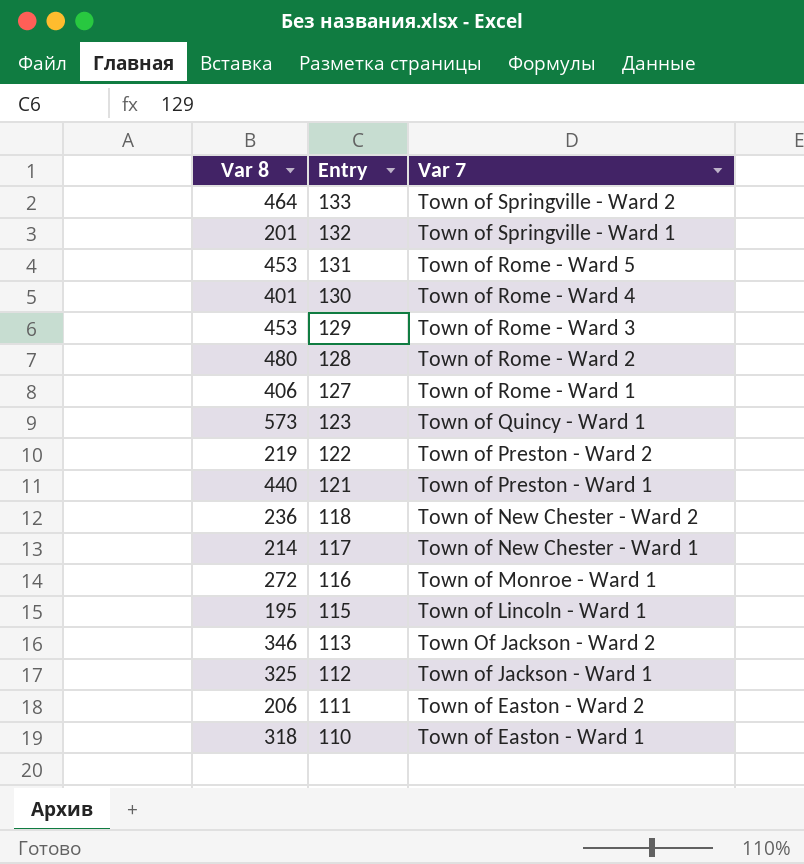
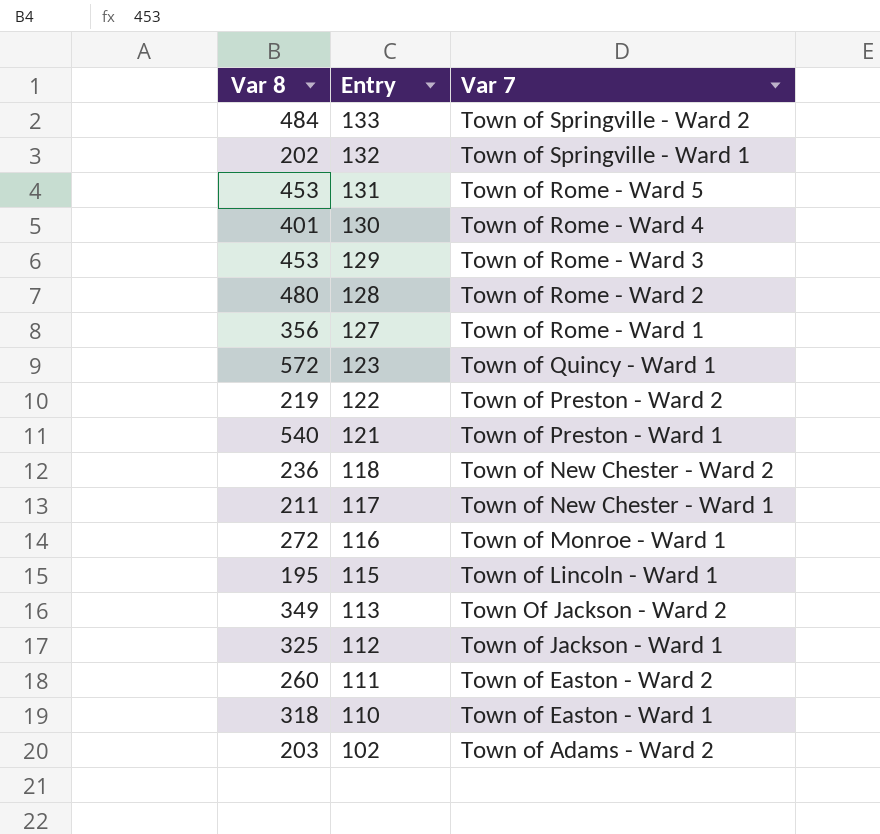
133 | Var 8: 464 -> 484
132 | Var 8: 201 -> 202
127 | Var 8: 406 -> 356
123 | Var 8: 573 -> 572
121 | Var 8: 440 -> 540
117 | Var 8: 214 -> 211
113 | Var 8: 346 -> 349
111 | Var 8: 206 -> 260
row 102: none -> 203 | Town of Adams - Ward 2

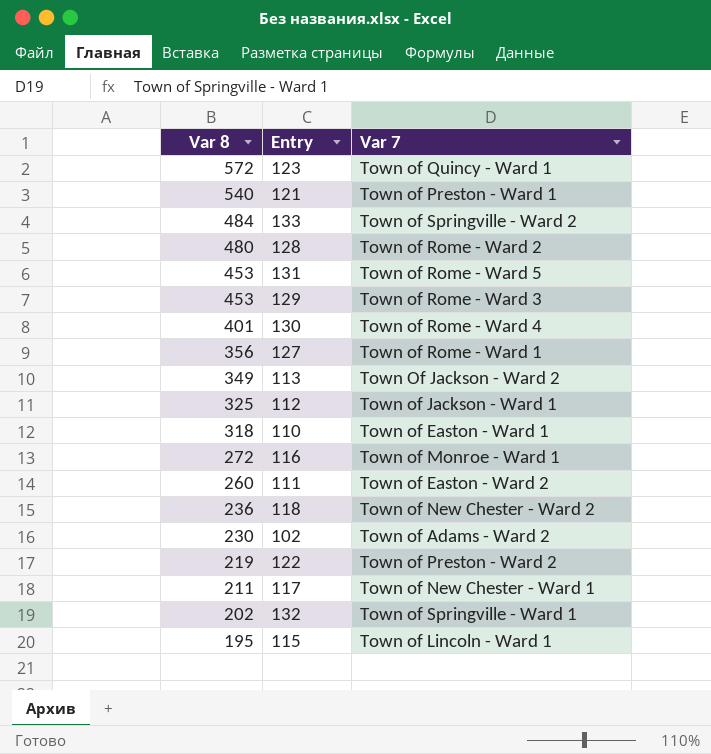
row order: Entry descending -> Var 8 descending
102 | Var 8: 203 -> 230

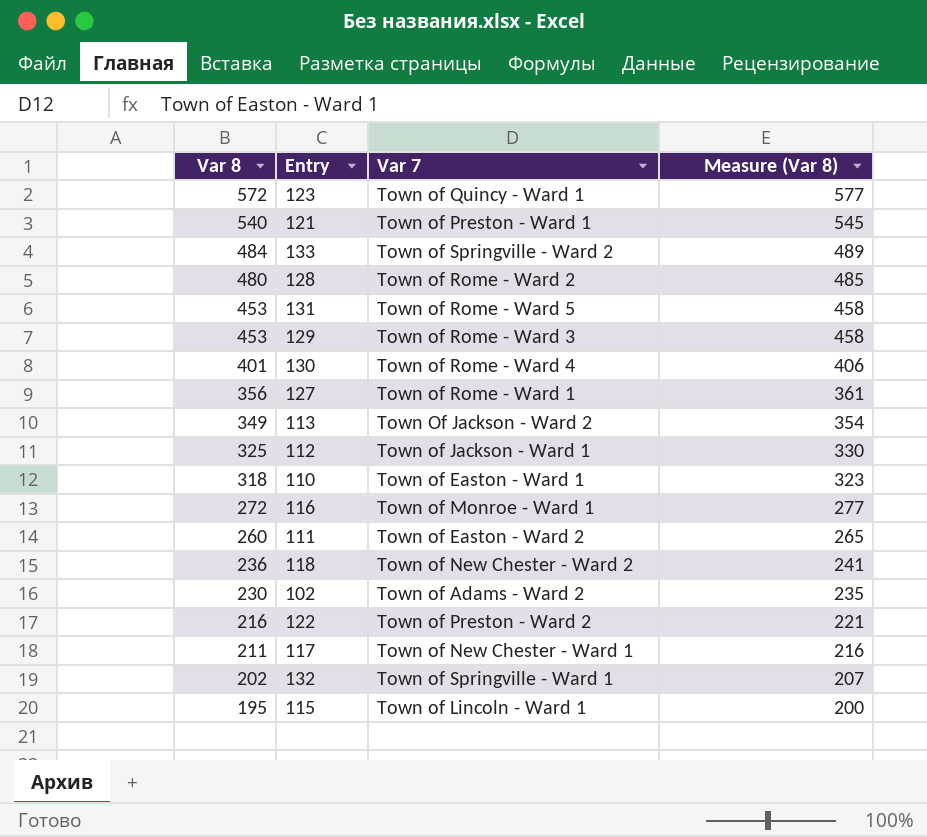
column Measure (Var 8) | formula: none -> [Var 8] + 5
122 | Var 8: 219 -> 216

